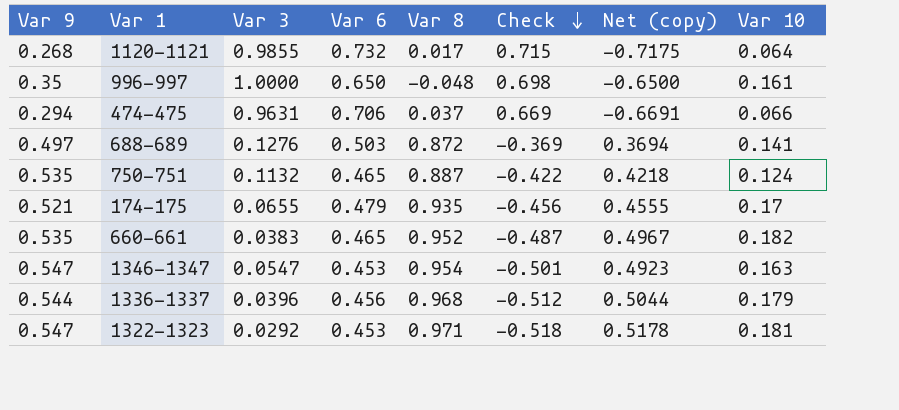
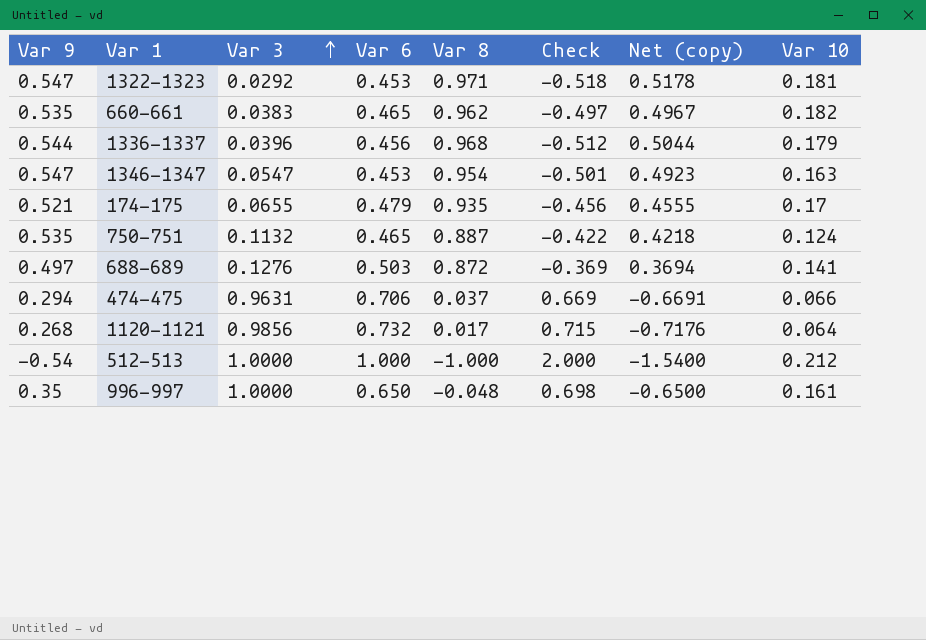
row order: Check descending -> Var 3 ascending
660-661 | Var 8: 0.952 -> 0.962
660-661 | Check: -0.487 -> -0.497
1120-1121 | Var 3: 0.9855 -> 0.9856
1120-1121 | Net (copy): -0.7175 -> -0.7176
row 512-513: none -> -0.54 | 1.0000 | 1.000 | -1.000 | 2.000 | -1.5400 | 0.212

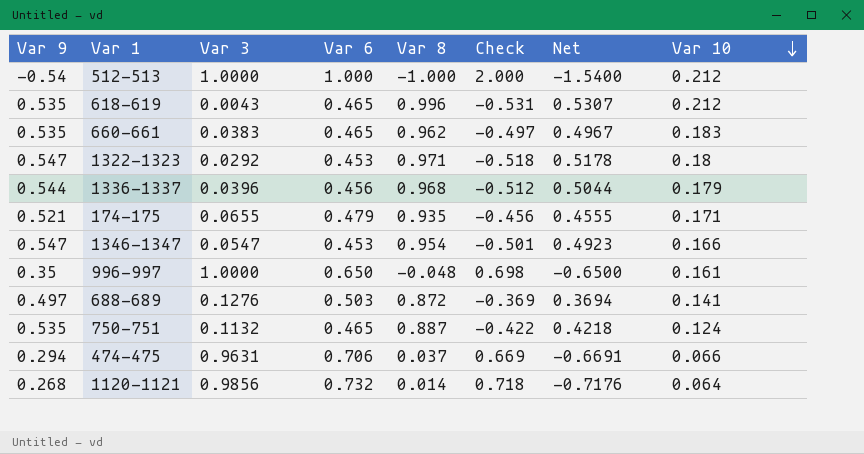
row order: Var 3 ascending -> Var 10 descending
column name: Net (copy) -> Net
row 618-619: none -> 0.535 | 0.0043 | 0.465 | 0.996 | -0.531 | 0.5307 | 0.212
660-661 | Var 10: 0.182 -> 0.183
1322-1323 | Var 10: 0.181 -> 0.18
174-175 | Var 10: 0.17 -> 0.171
1346-1347 | Var 10: 0.163 -> 0.166
1120-1121 | Var 8: 0.017 -> 0.014
1120-1121 | Check: 0.715 -> 0.718

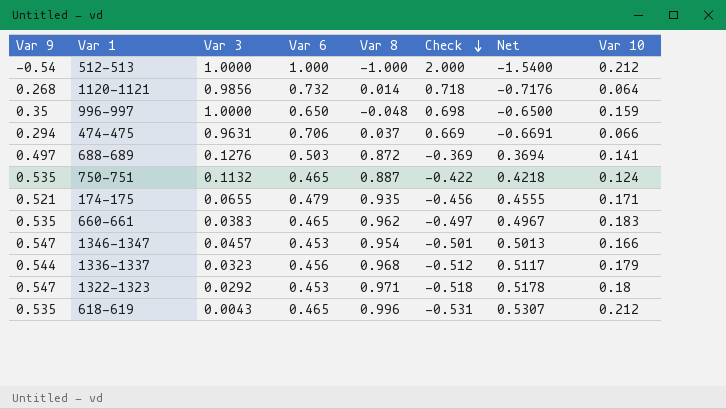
row order: Var 10 descending -> Check descending
996-997 | Var 10: 0.161 -> 0.159
1346-1347 | Var 3: 0.0547 -> 0.0457
1346-1347 | Net: 0.4923 -> 0.5013
1336-1337 | Var 3: 0.0396 -> 0.0323
1336-1337 | Net: 0.5044 -> 0.5117

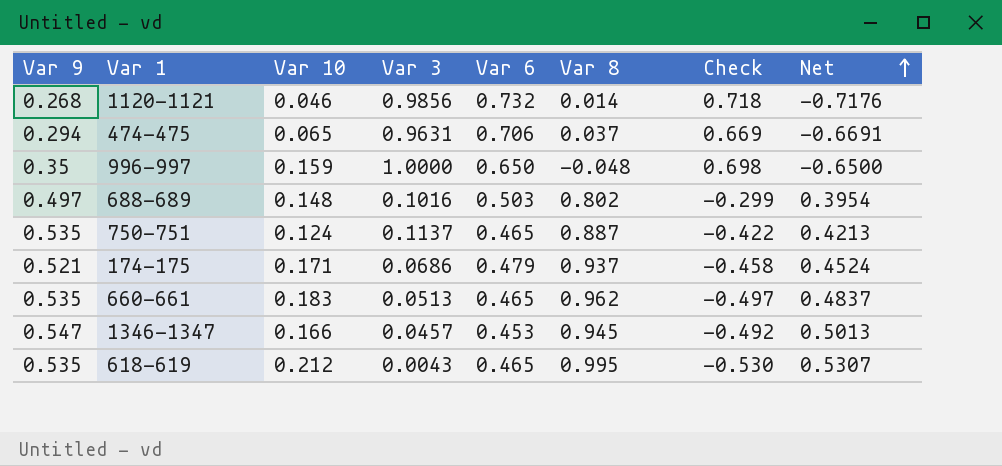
row order: Check descending -> Net ascending
column Var 10 | position: 8 -> 3
row 512-513: -0.54 | 1.0000 | 1.000 | -1.000 | 2.000 | -1.5400 | 0.212 -> none
row 1336-1337: 0.544 | 0.0323 | 0.456 | 0.968 | -0.512 | 0.5117 | 0.179 -> none
row 1322-1323: 0.547 | 0.0292 | 0.453 | 0.971 | -0.518 | 0.5178 | 0.18 -> none
1120-1121 | Var 10: 0.064 -> 0.046
474-475 | Var 10: 0.066 -> 0.065
688-689 | Var 10: 0.141 -> 0.148
688-689 | Var 3: 0.1276 -> 0.1016
688-689 | Var 8: 0.872 -> 0.802
688-689 | Check: -0.369 -> -0.299
688-689 | Net: 0.3694 -> 0.3954
750-751 | Var 3: 0.1132 -> 0.1137
750-751 | Net: 0.4218 -> 0.4213
174-175 | Var 3: 0.0655 -> 0.0686
174-175 | Var 8: 0.935 -> 0.937
174-175 | Check: -0.456 -> -0.458
174-175 | Net: 0.4555 -> 0.4524
660-661 | Var 3: 0.0383 -> 0.0513
660-661 | Net: 0.4967 -> 0.4837
1346-1347 | Var 8: 0.954 -> 0.945
1346-1347 | Check: -0.501 -> -0.492
618-619 | Var 8: 0.996 -> 0.995
618-619 | Check: -0.531 -> -0.530

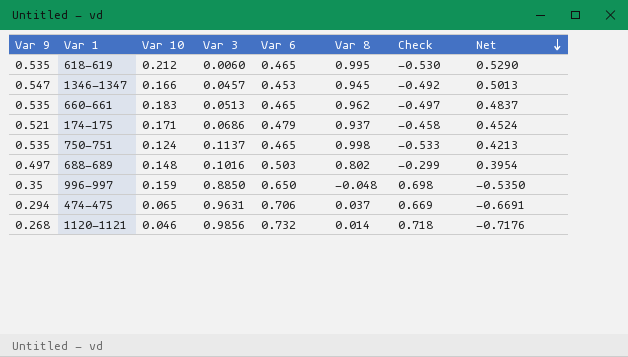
row order: Net ascending -> Net descending
618-619 | Var 3: 0.0043 -> 0.0060
618-619 | Net: 0.5307 -> 0.5290
750-751 | Var 8: 0.887 -> 0.998
750-751 | Check: -0.422 -> -0.533
996-997 | Var 3: 1.0000 -> 0.8850
996-997 | Net: -0.6500 -> -0.5350

